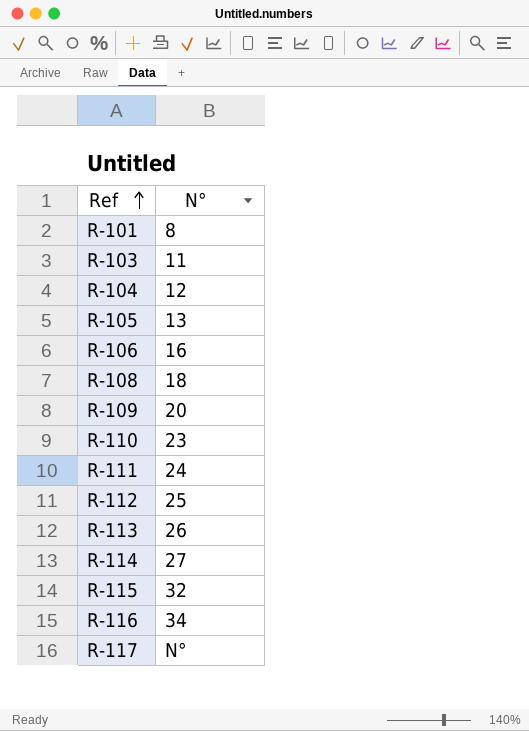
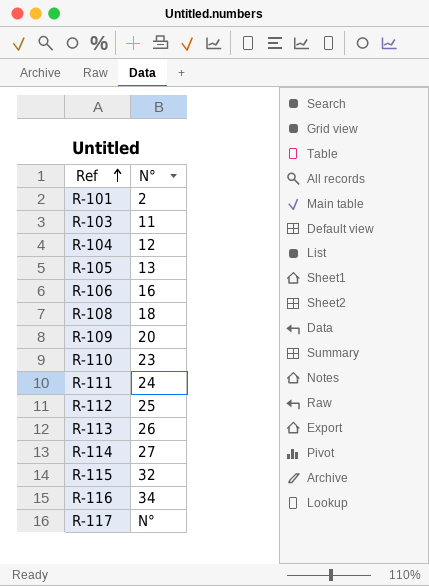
R-101 | N°: 8 -> 2

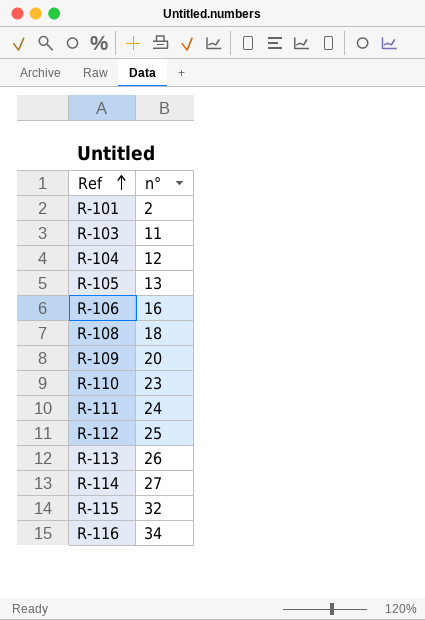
column name: N° -> n°
row R-117: N° -> none

